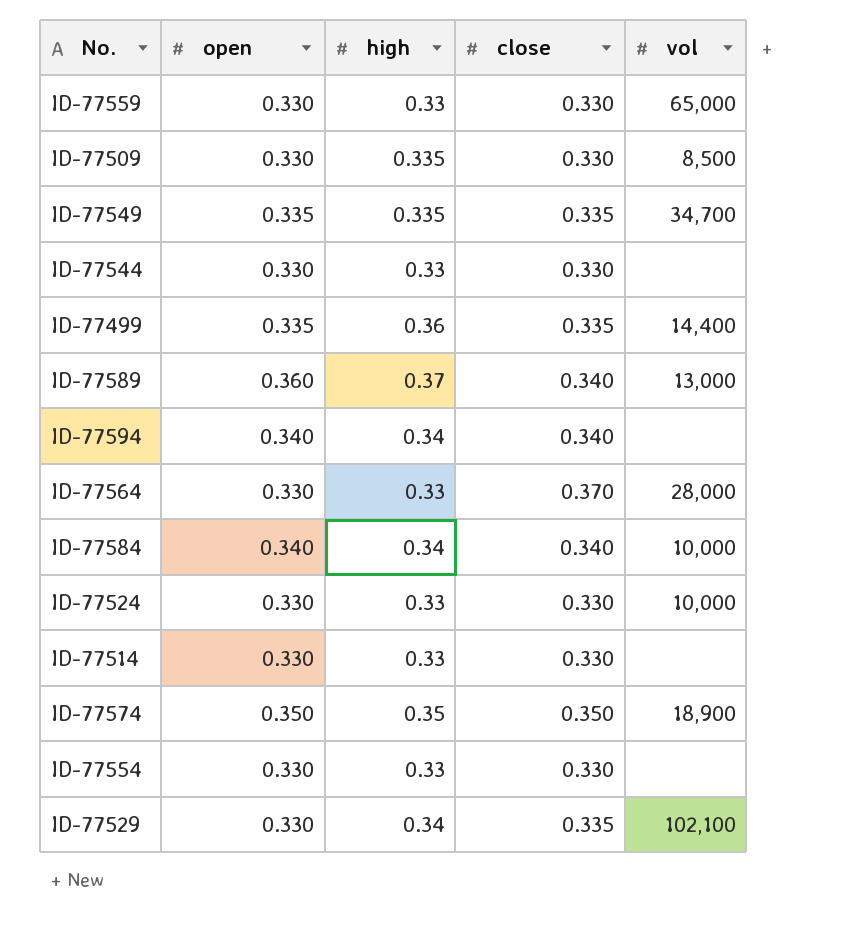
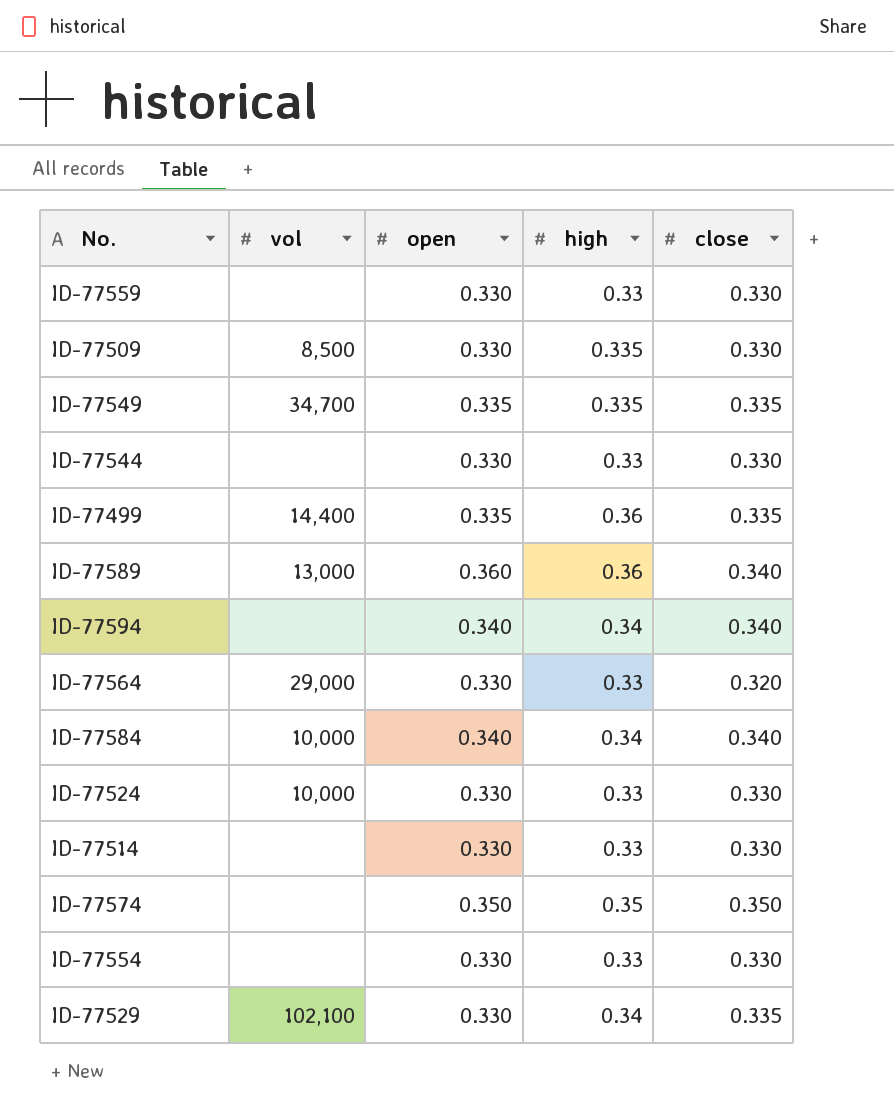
column vol | position: 5 -> 2
ID-77559 | vol: 65,000 -> none
ID-77589 | high: 0.37 -> 0.36
ID-77564 | vol: 28,000 -> 29,000
ID-77564 | close: 0.370 -> 0.320
ID-77574 | vol: 18,900 -> none

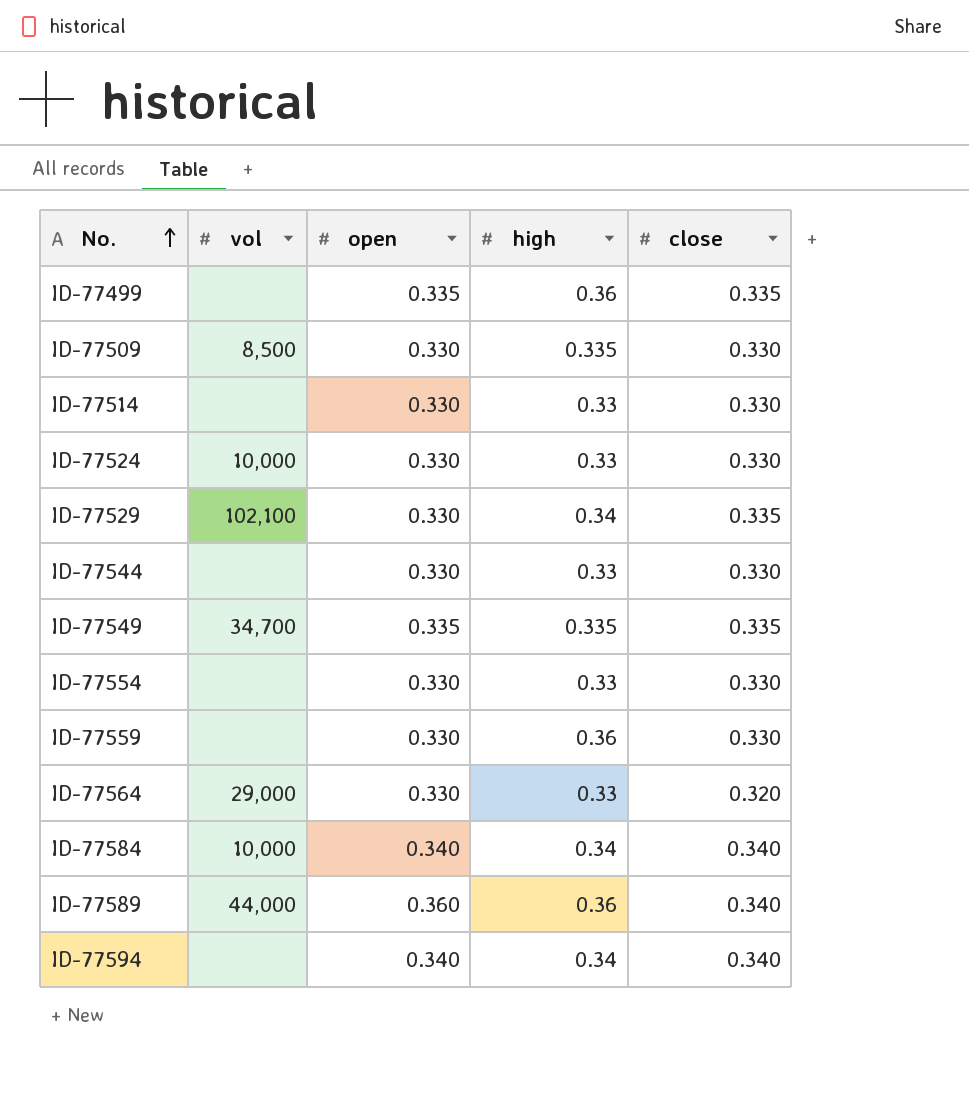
row order: none -> No. ascending
row ID-77574: none | 0.350 | 0.35 | 0.350 -> none
ID-77499 | vol: 14,400 -> none
ID-77559 | high: 0.33 -> 0.36
ID-77589 | vol: 13,000 -> 44,000

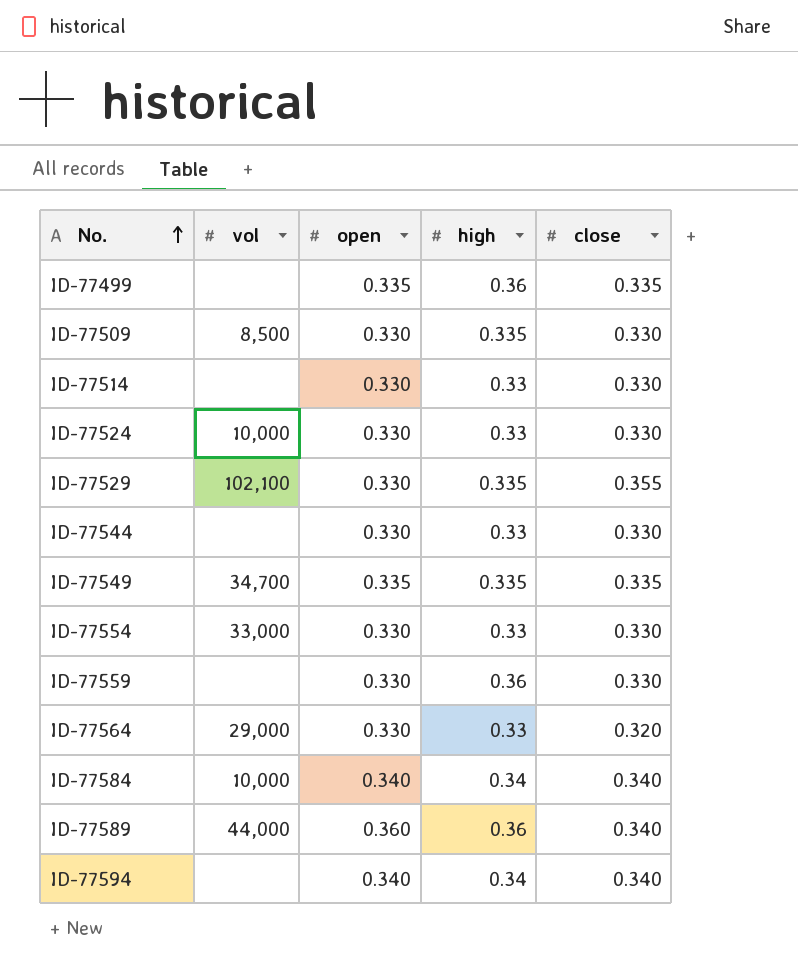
ID-77529 | high: 0.34 -> 0.335
ID-77529 | close: 0.335 -> 0.355
ID-77554 | vol: none -> 33,000

